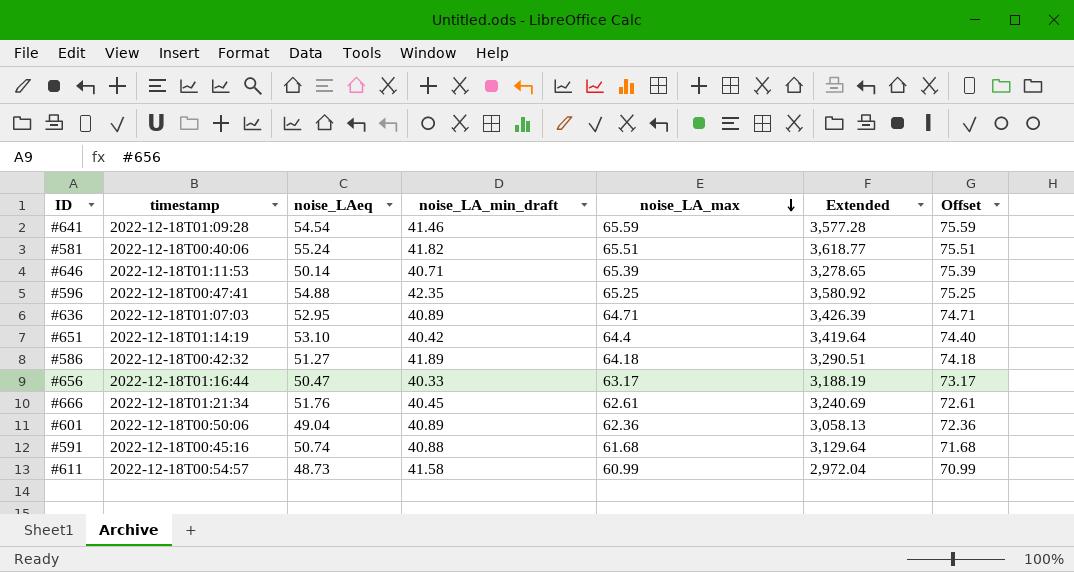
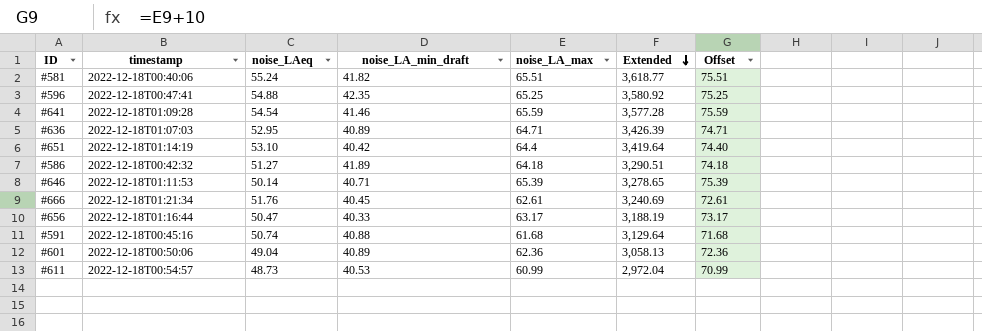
row order: noise_LA_max descending -> Extended descending
#611 | noise_LA_min_draft: 41.58 -> 40.53

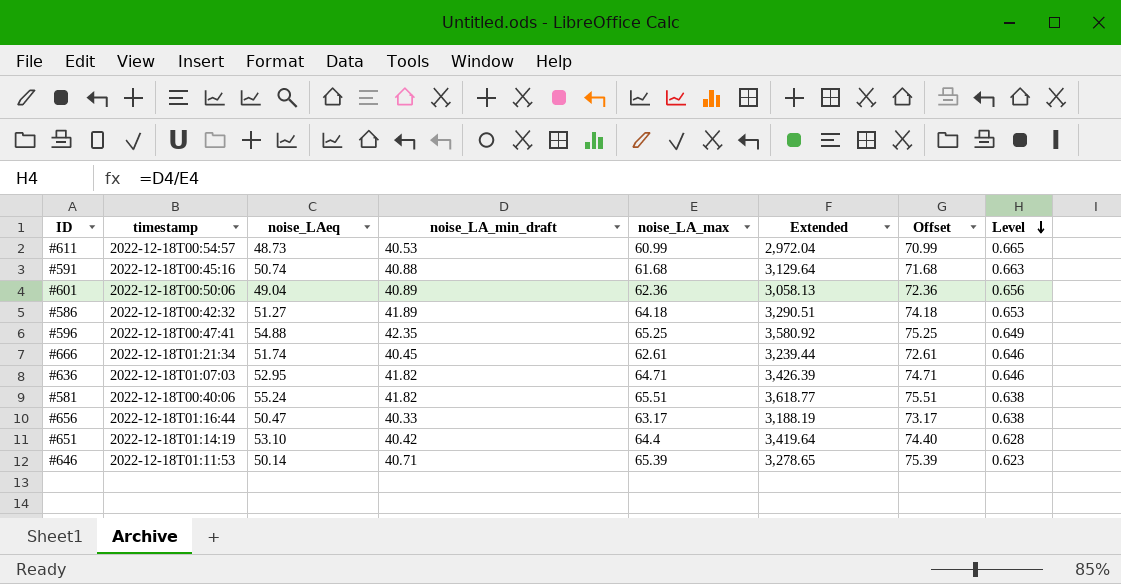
row order: Extended descending -> Level descending
column Level | formula: none -> [noise_LA_min_draft] / [noise_LA_max]
row #641: 2022-12-18T01:09:28 | 54.54 | 41.46 | 65.59 | 3,577.28 | 75.59 -> none
#666 | noise_LAeq: 51.76 -> 51.74
#666 | Extended: 3,240.69 -> 3,239.44
#636 | noise_LA_min_draft: 40.89 -> 41.82

